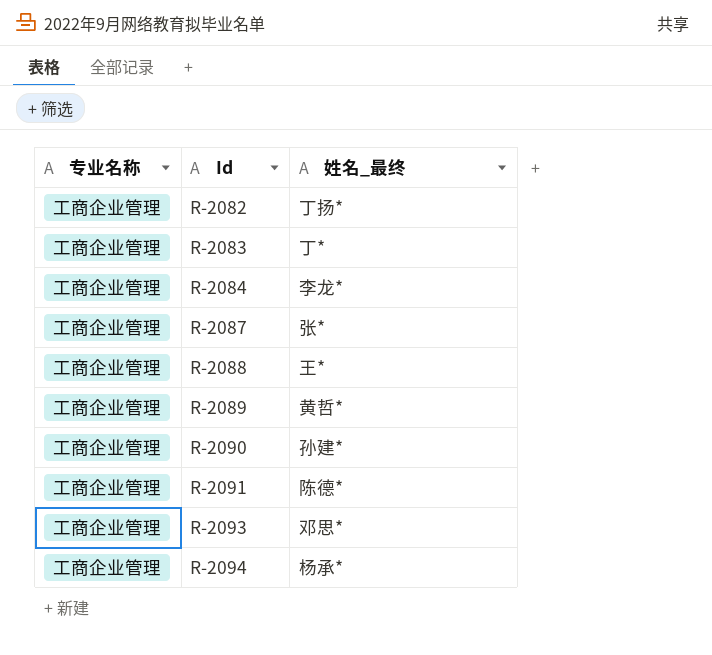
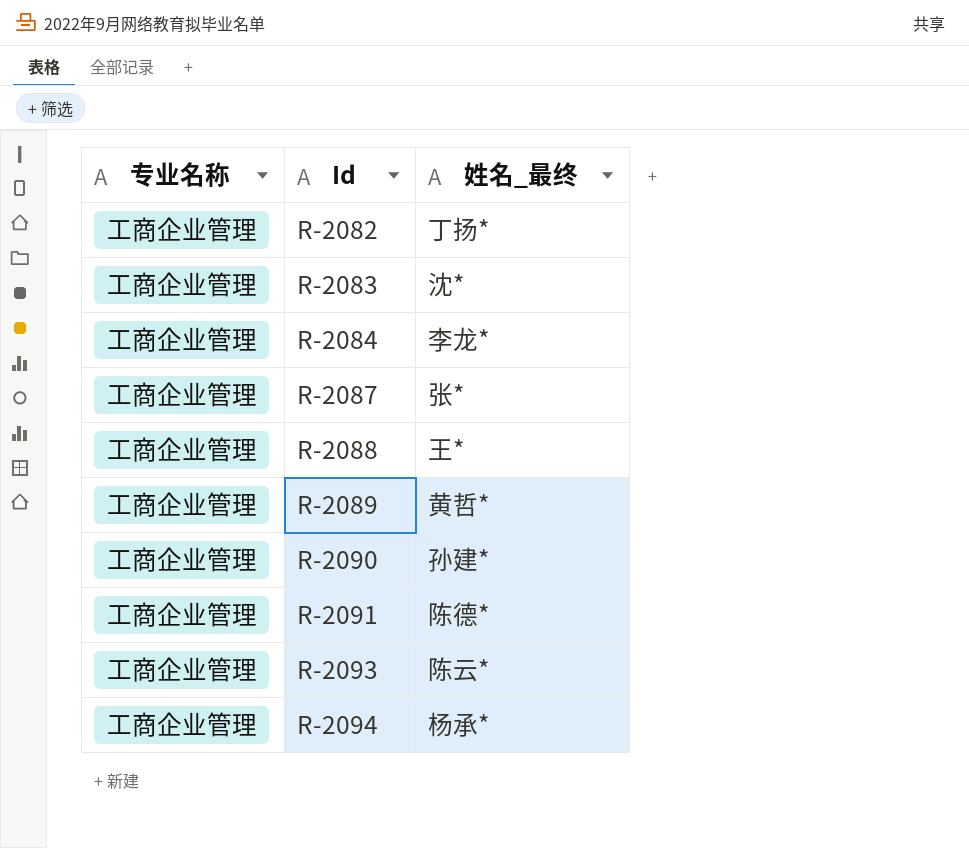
R-2083 | 姓名_最终: 丁* -> 沈*
R-2093 | 姓名_最终: 邓思* -> 陈云*

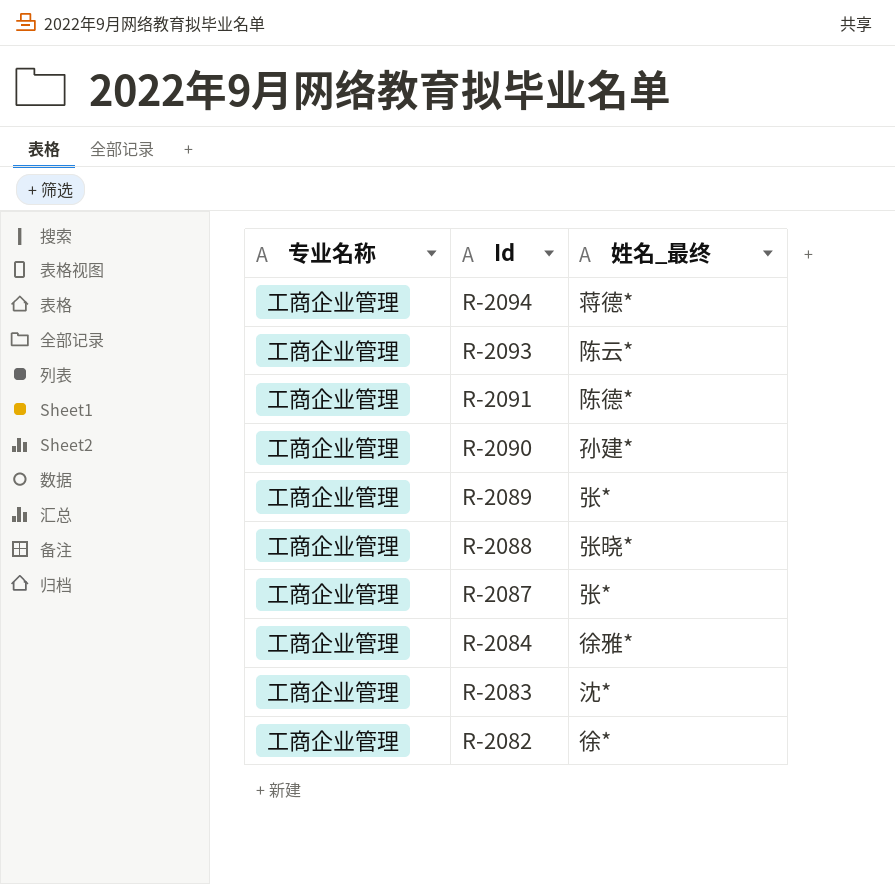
row order: Id ascending -> Id descending
R-2094 | 姓名_最终: 杨承* -> 蒋德*
R-2089 | 姓名_最终: 黄哲* -> 张*
R-2088 | 姓名_最终: 王* -> 张晓*
R-2084 | 姓名_最终: 李龙* -> 徐雅*
R-2082 | 姓名_最终: 丁扬* -> 徐*

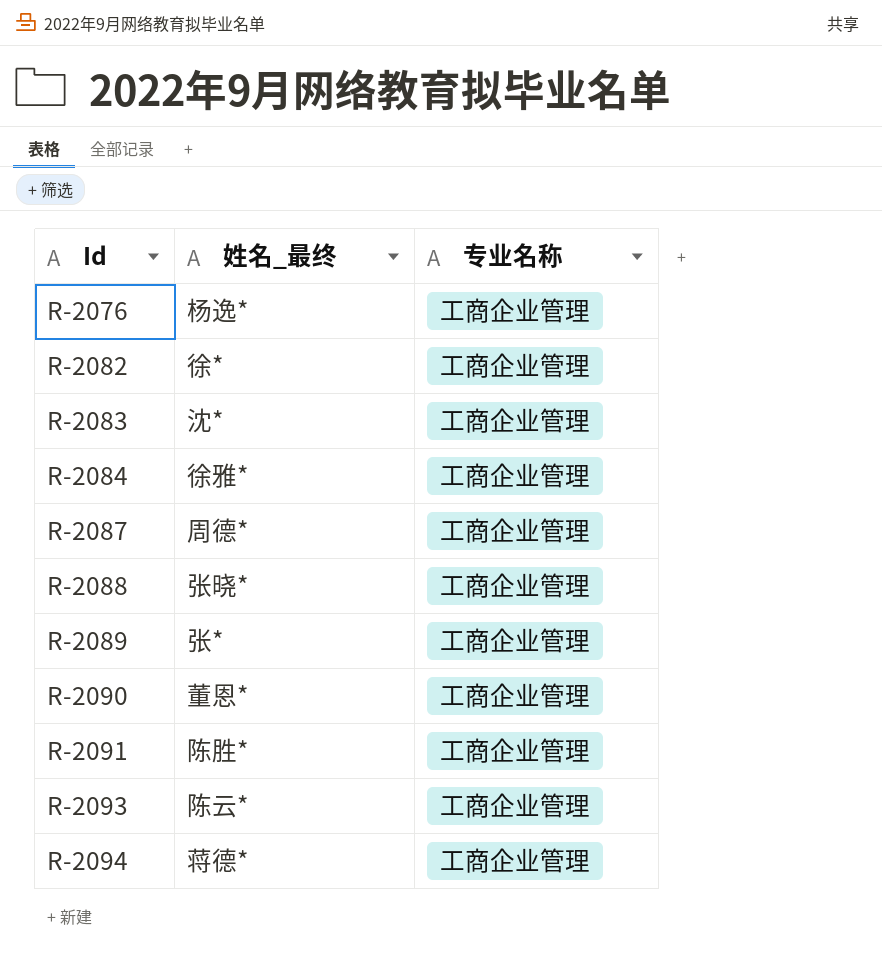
row order: Id descending -> Id ascending
column 专业名称 | position: 1 -> 3
row R-2076: none -> 杨逸* | 工商企业管理
R-2087 | 姓名_最终: 张* -> 周德*
R-2090 | 姓名_最终: 孙建* -> 董恩*
R-2091 | 姓名_最终: 陈德* -> 陈胜*

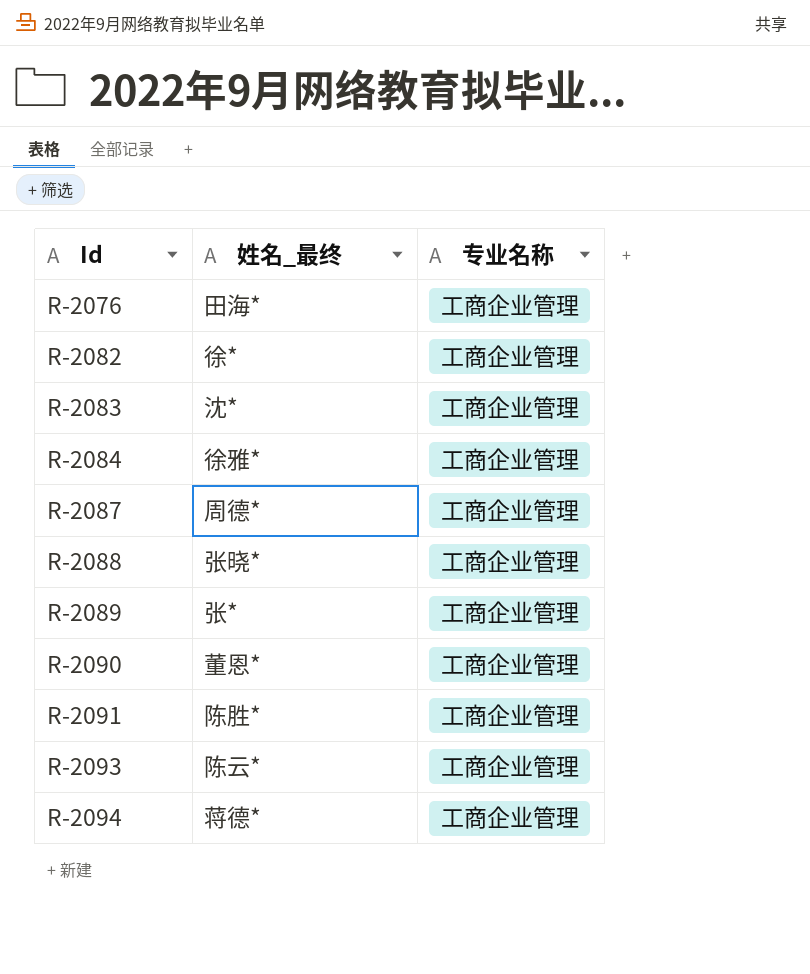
R-2076 | 姓名_最终: 杨逸* -> 田海*

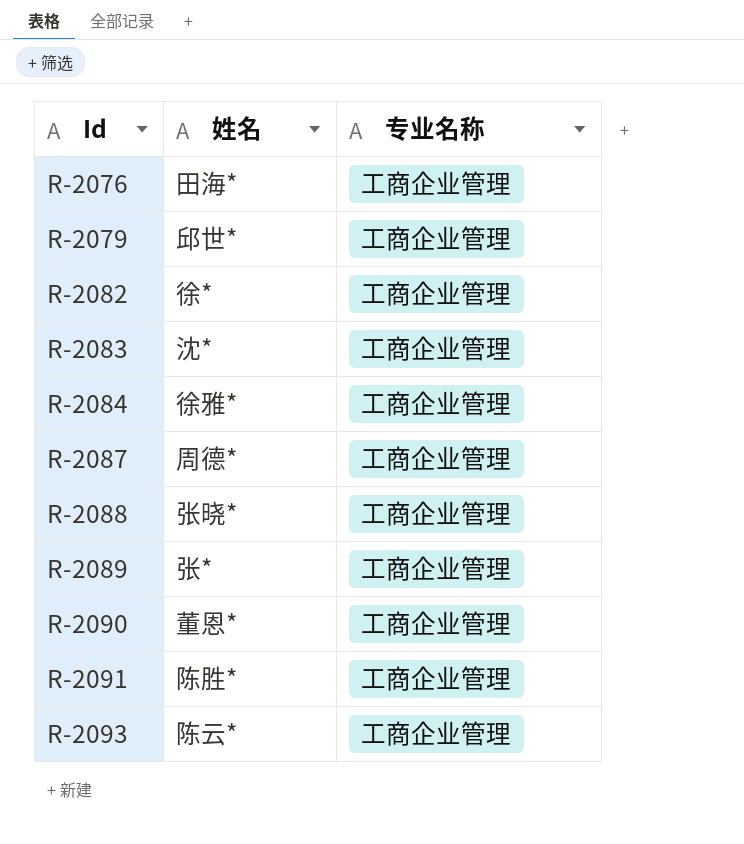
column name: 姓名_最终 -> 姓名
row R-2094: 蒋德* | 工商企业管理 -> none
row R-2079: none -> 邱世* | 工商企业管理

